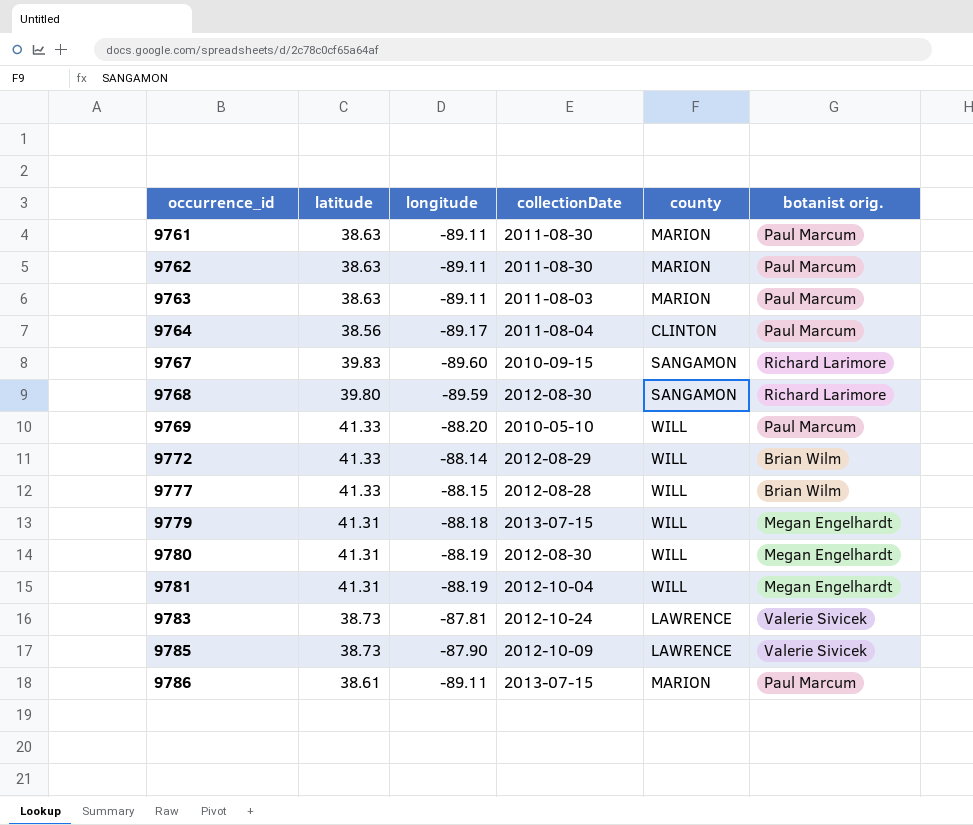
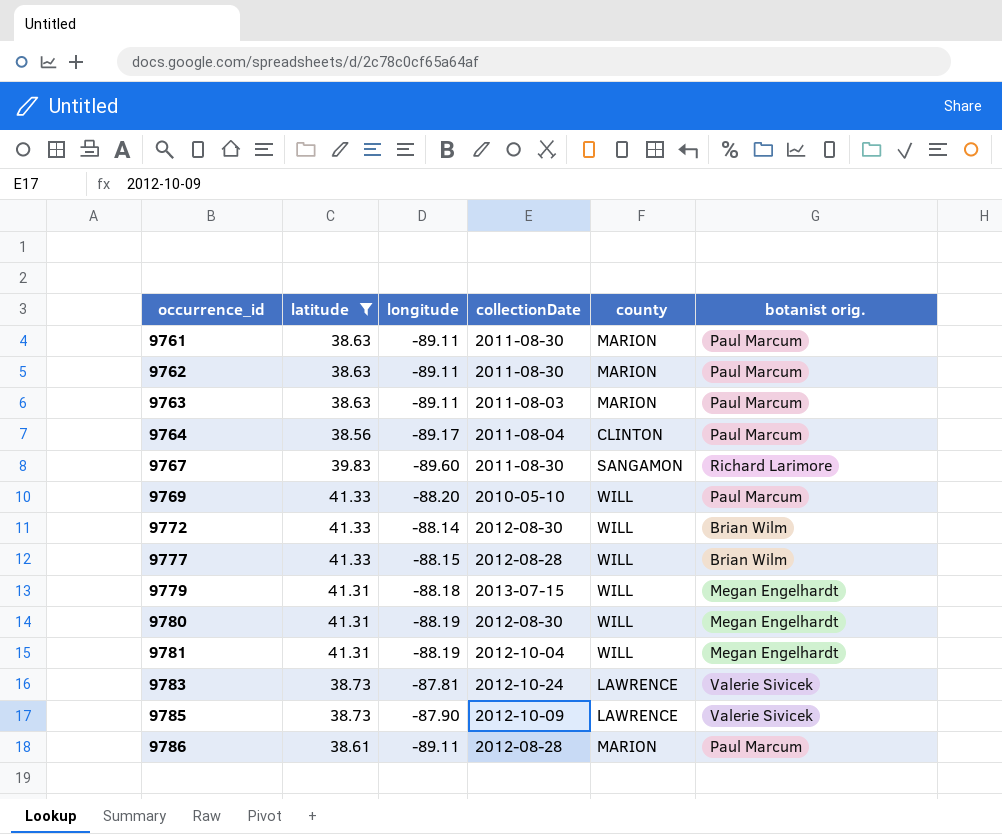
filter: none -> latitude != 39.80
9767 | collectionDate: 2010-09-15 -> 2011-08-30
9772 | collectionDate: 2012-08-29 -> 2012-08-30
9786 | collectionDate: 2013-07-15 -> 2012-08-28

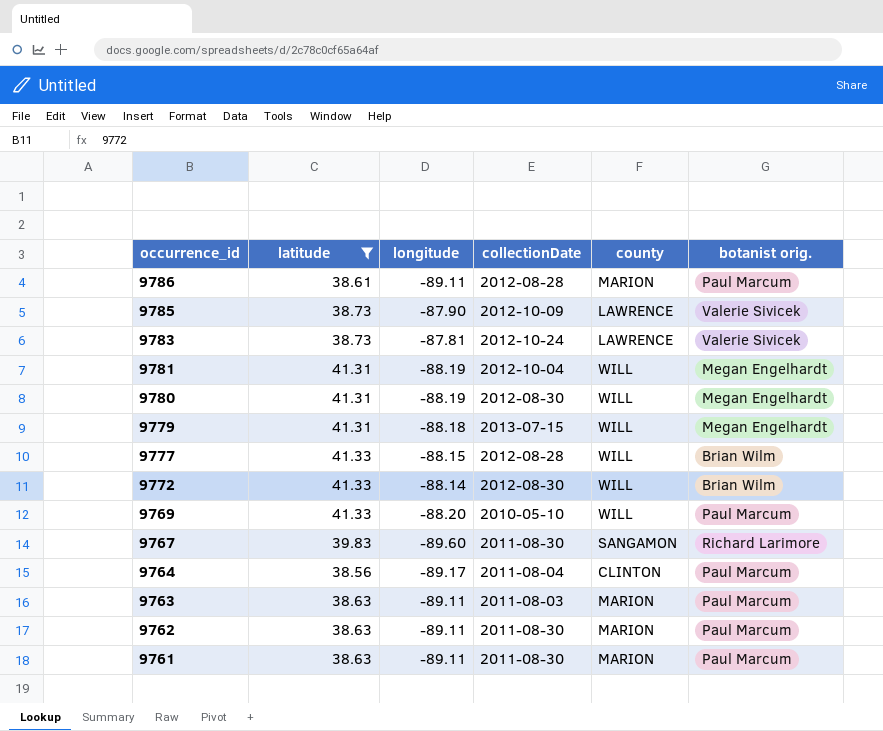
row order: occurrence_id ascending -> occurrence_id descending

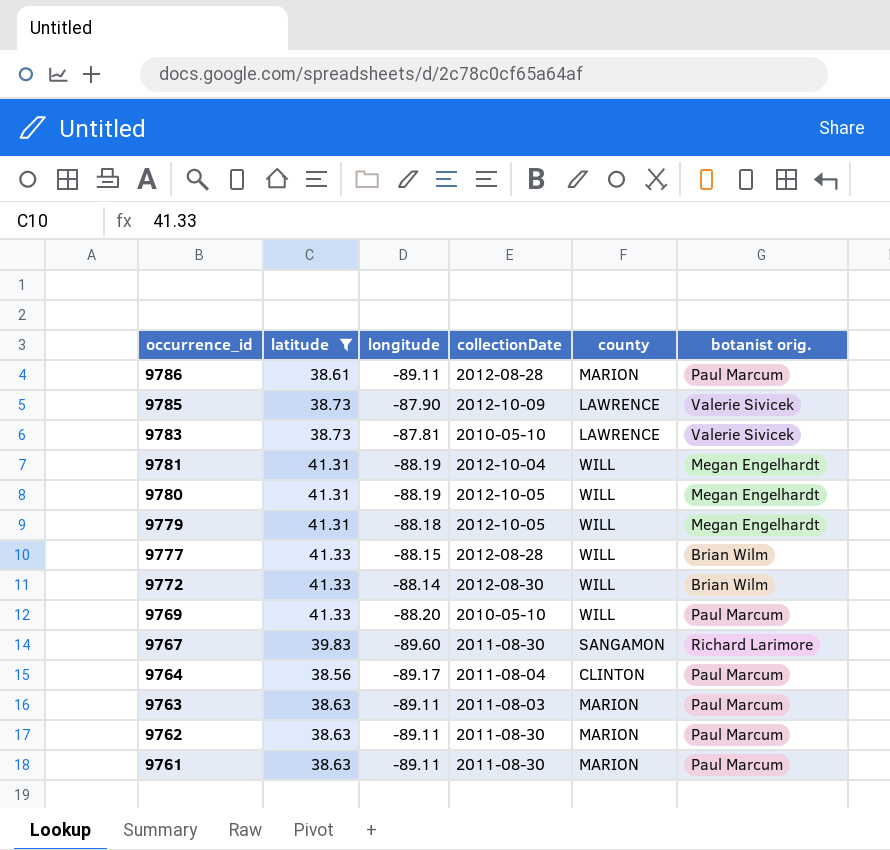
9783 | collectionDate: 2012-10-24 -> 2010-05-10
9780 | collectionDate: 2012-08-30 -> 2012-10-05
9779 | collectionDate: 2013-07-15 -> 2012-10-05

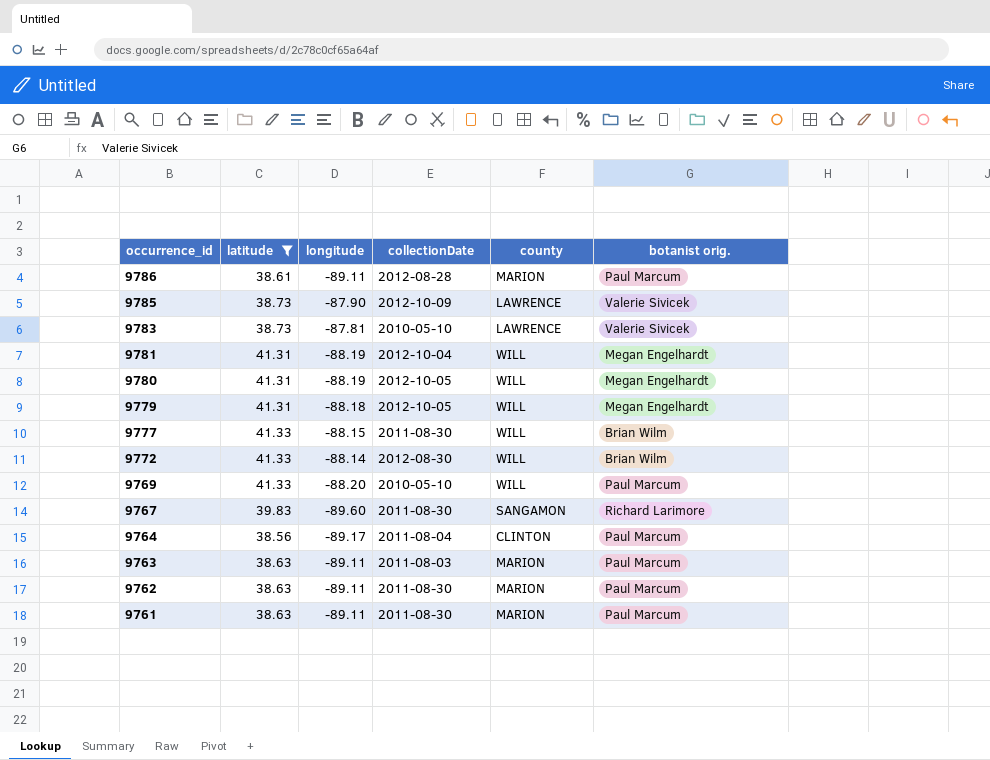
9777 | collectionDate: 2012-08-28 -> 2011-08-30

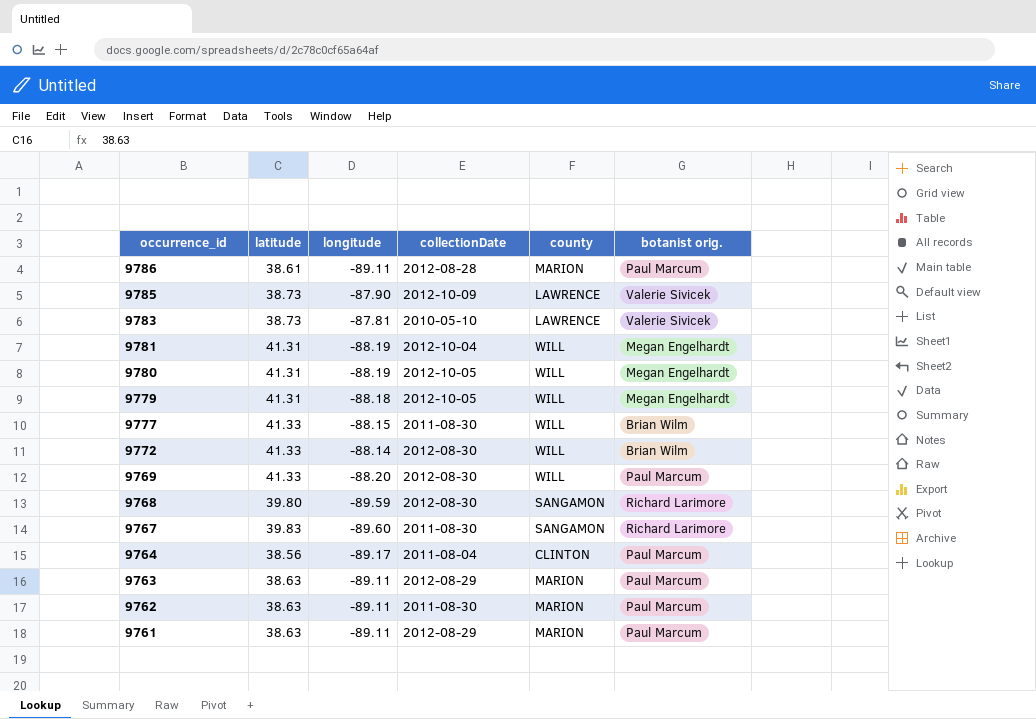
filter: latitude != 39.80 -> none
9769 | collectionDate: 2010-05-10 -> 2012-08-30
9763 | collectionDate: 2011-08-03 -> 2012-08-29
9761 | collectionDate: 2011-08-30 -> 2012-08-29

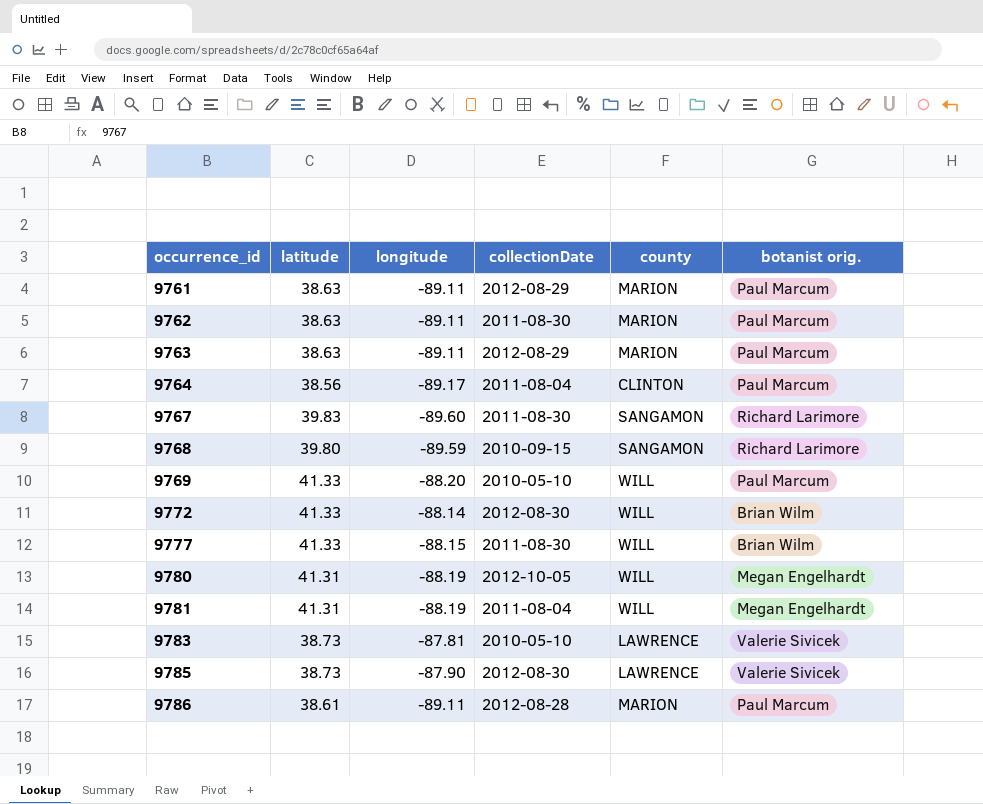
row order: occurrence_id descending -> occurrence_id ascending
row 9779: 41.31 | -88.18 | 2012-10-05 | WILL | Megan Engelhardt -> none
9768 | collectionDate: 2012-08-30 -> 2010-09-15
9769 | collectionDate: 2012-08-30 -> 2010-05-10
9781 | collectionDate: 2012-10-04 -> 2011-08-04
9785 | collectionDate: 2012-10-09 -> 2012-08-30

